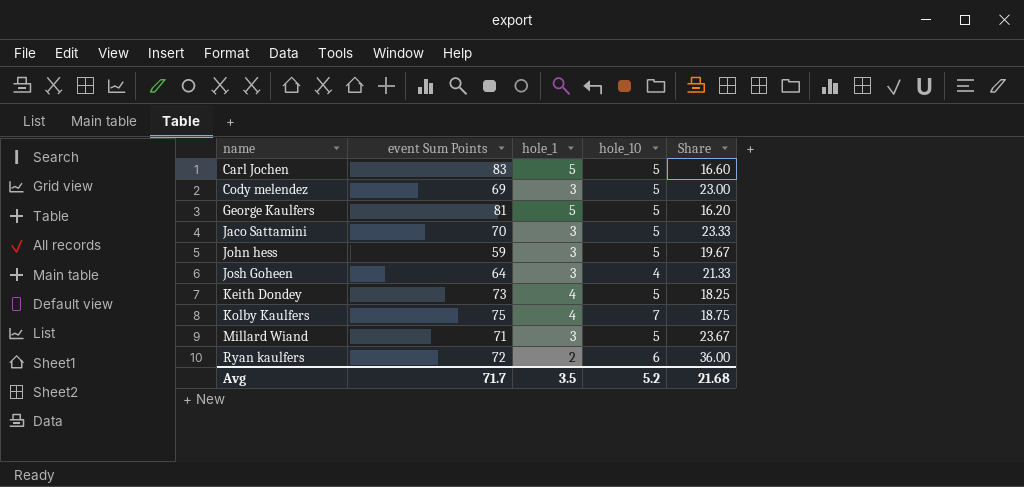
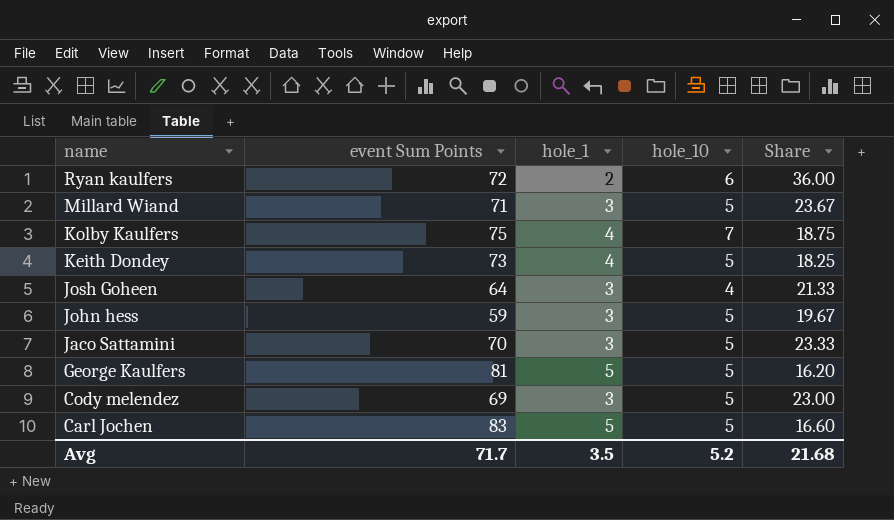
row order: name ascending -> name descending

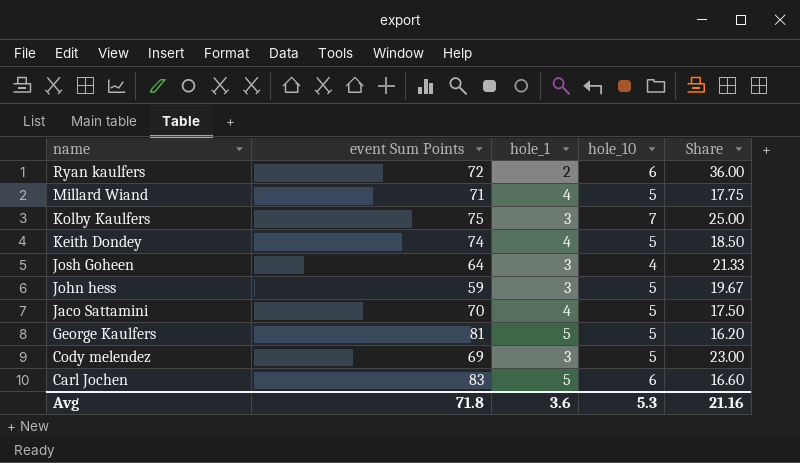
Millard Wiand | hole_1: 3 -> 4
Millard Wiand | Share: 23.67 -> 17.75
Kolby Kaulfers | hole_1: 4 -> 3
Kolby Kaulfers | Share: 18.75 -> 25.00
Keith Dondey | event Sum Points: 73 -> 74
Keith Dondey | Share: 18.25 -> 18.50
Jaco Sattamini | hole_1: 3 -> 4
Jaco Sattamini | Share: 23.33 -> 17.50
Carl Jochen | hole_10: 5 -> 6
Avg | event Sum Points: 71.7 -> 71.8
Avg | hole_1: 3.5 -> 3.6
Avg | hole_10: 5.2 -> 5.3
Avg | Share: 21.68 -> 21.16

